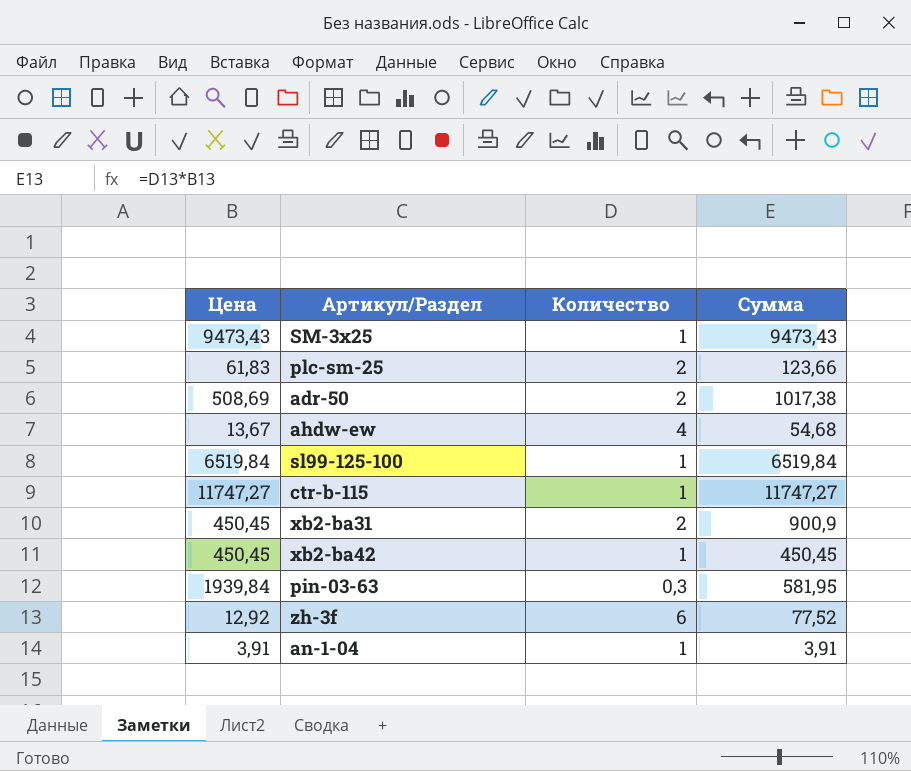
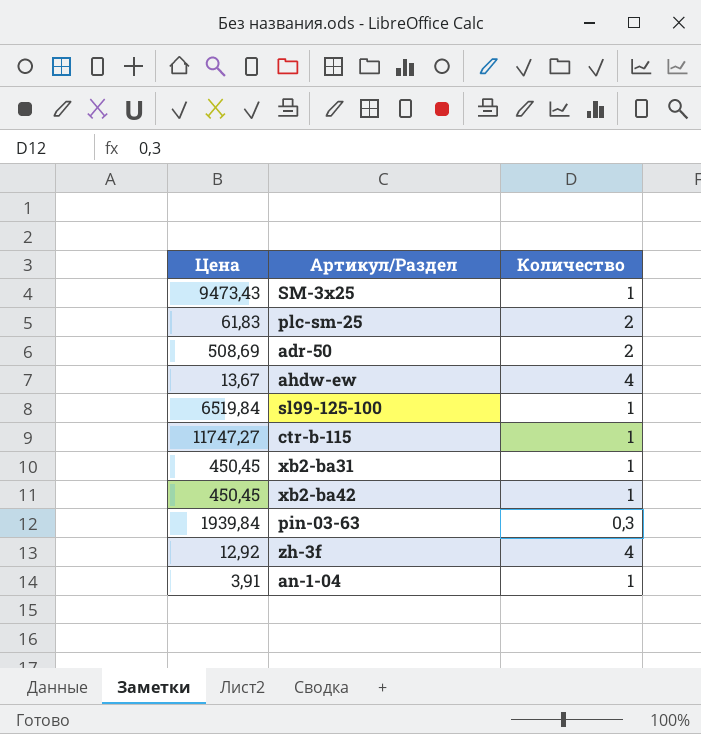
column Сумма | formula: [Цена] * [Количество] -> none
xb2-ba31 | Количество: 2 -> 1
zh-3f | Количество: 6 -> 4

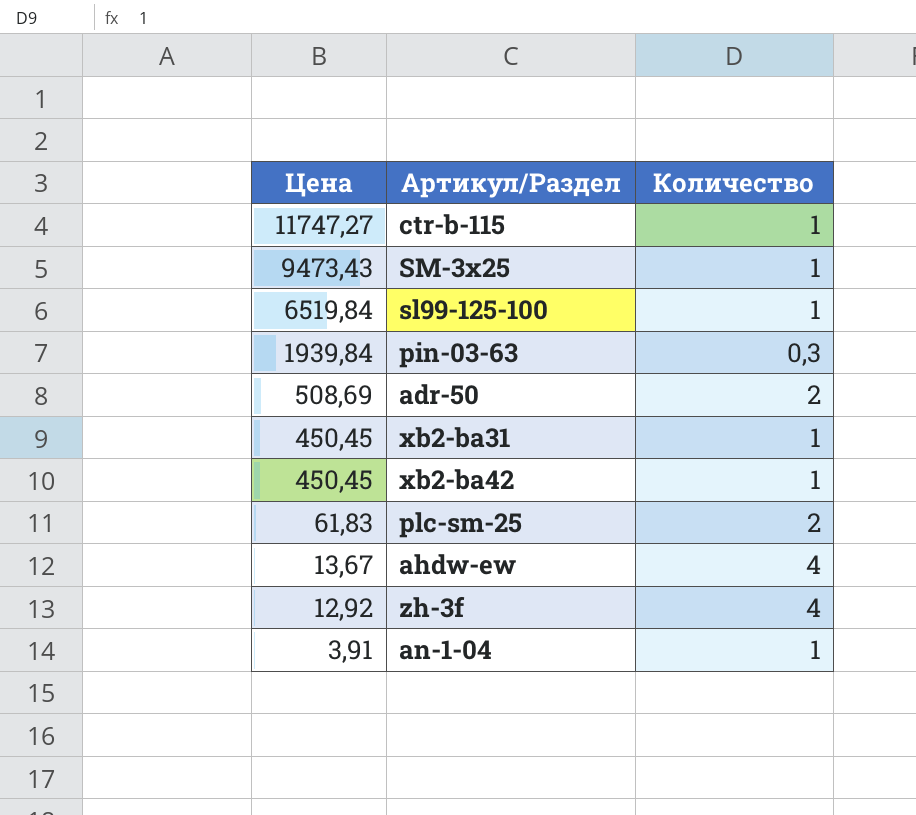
row order: none -> Цена descending

